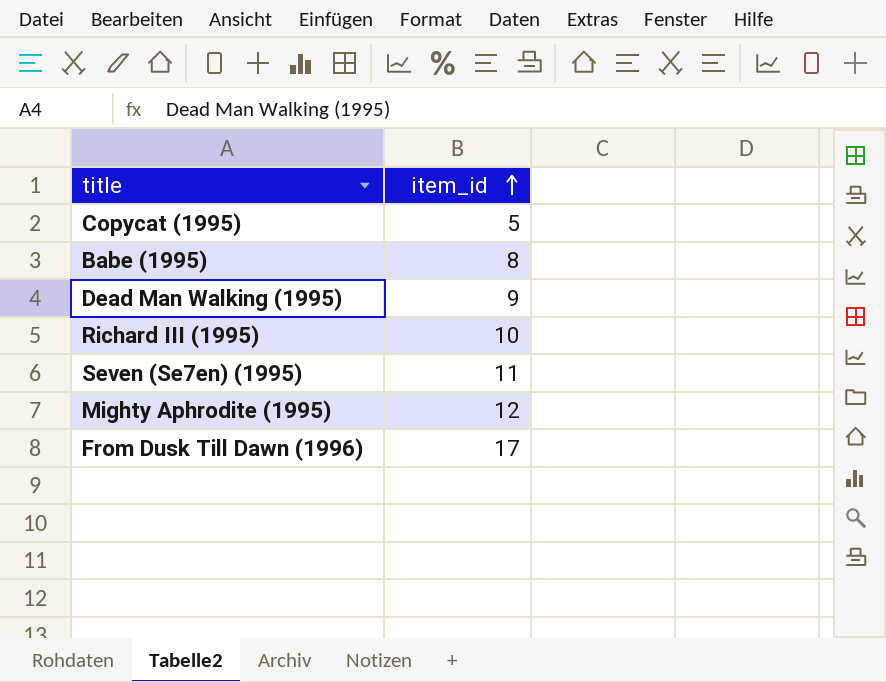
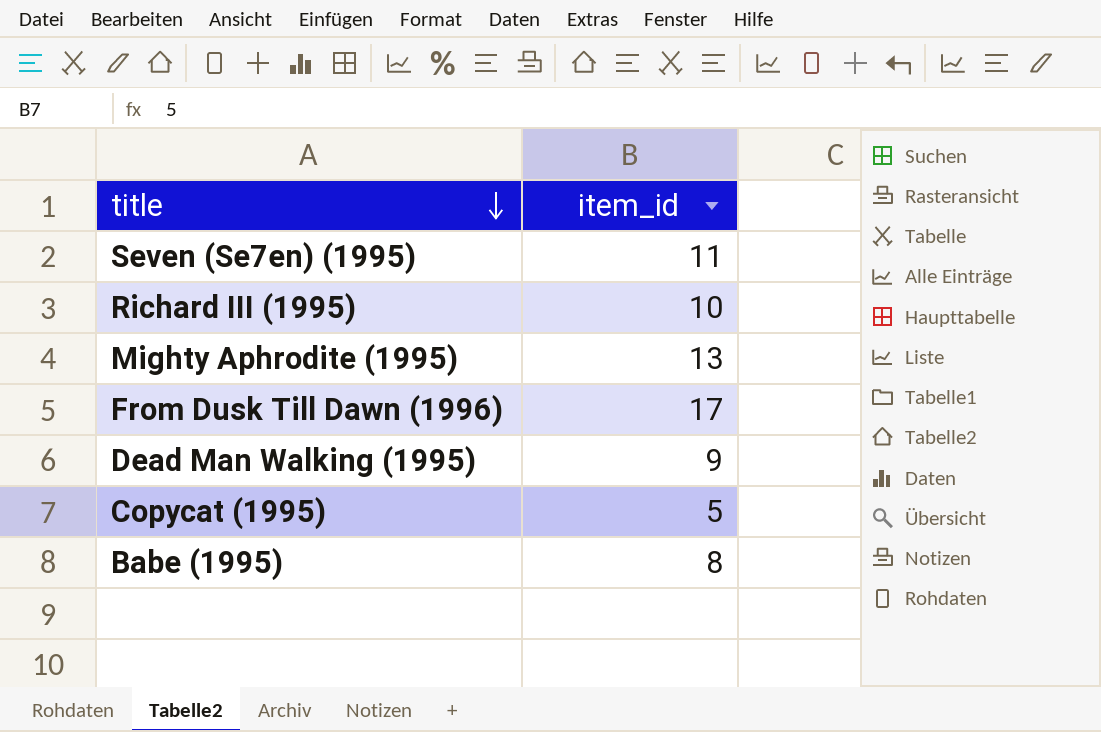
row order: item_id ascending -> title descending
Mighty Aphrodite (1995) | item_id: 12 -> 13

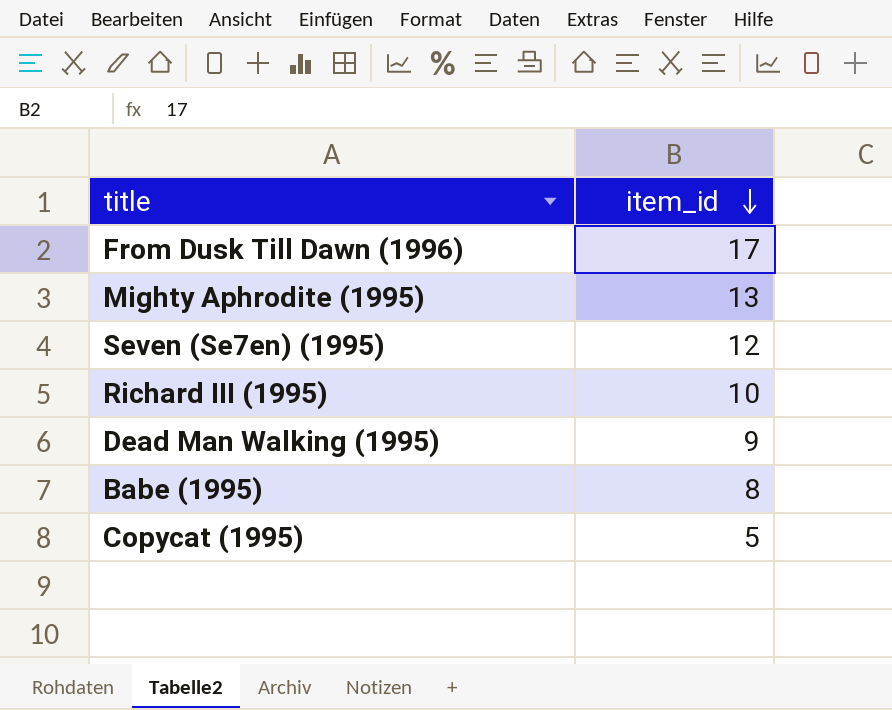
row order: title descending -> item_id descending
Seven (Se7en) (1995) | item_id: 11 -> 12

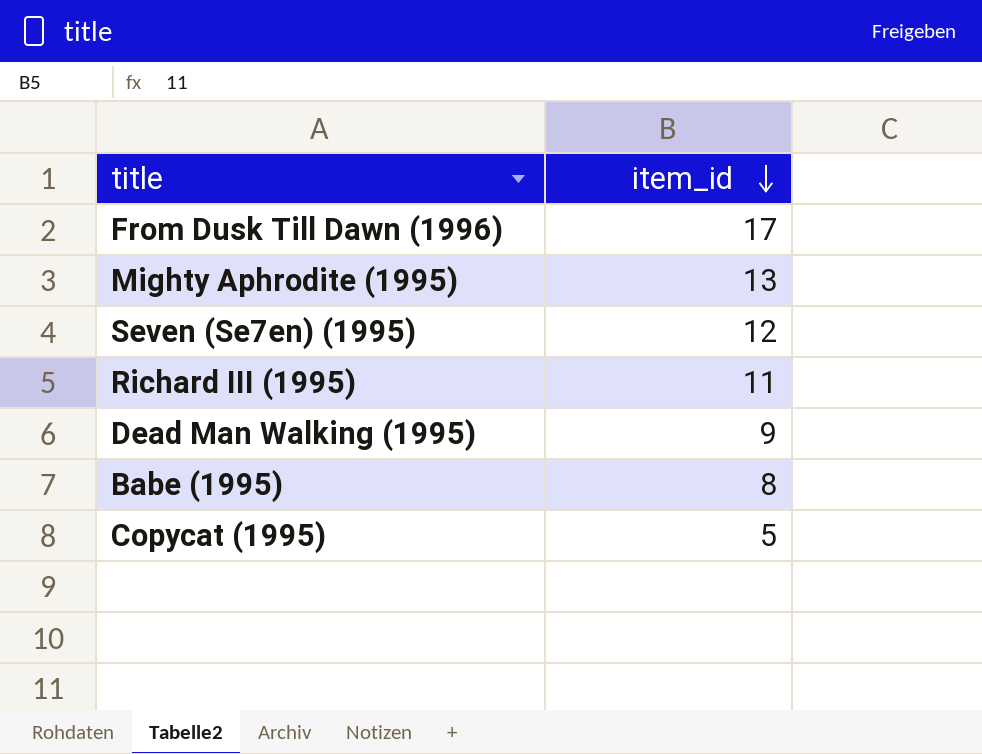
Richard III (1995) | item_id: 10 -> 11

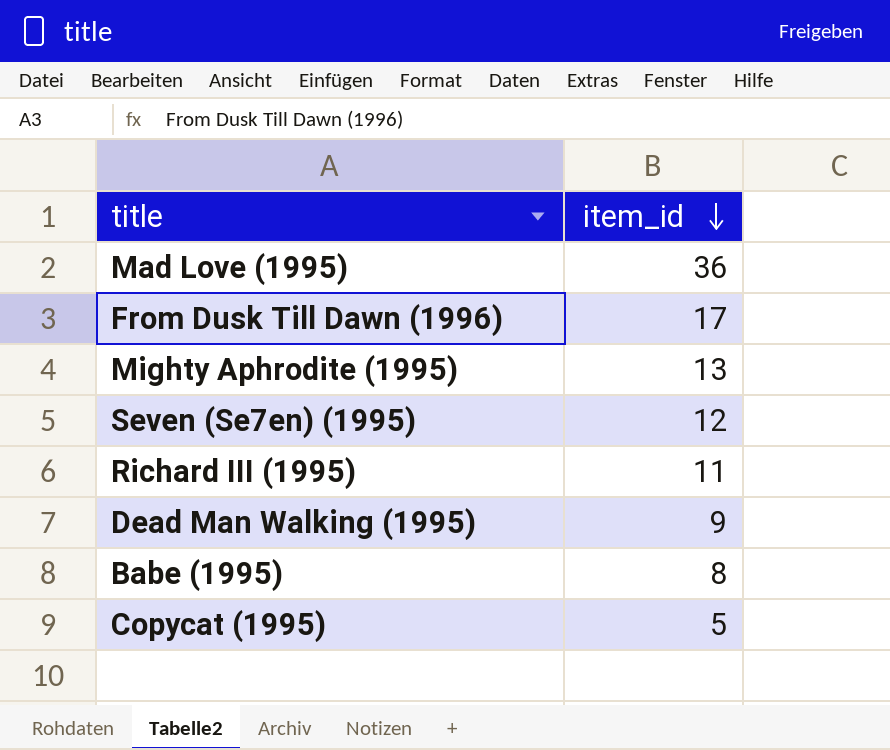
row Mad Love (1995): none -> 36

